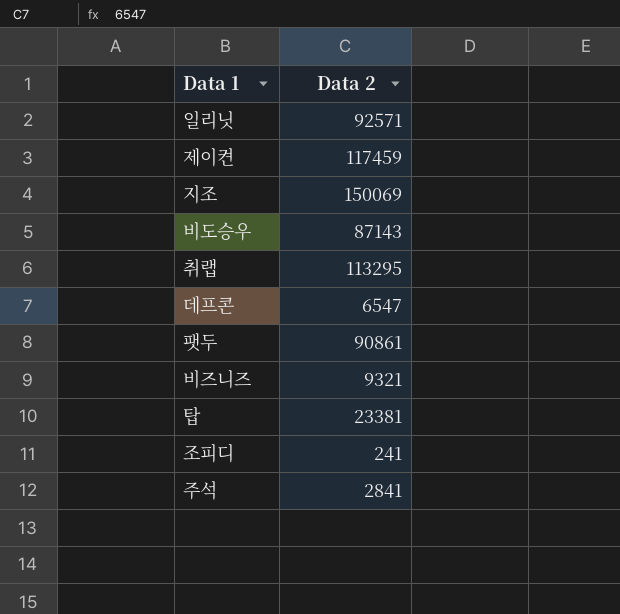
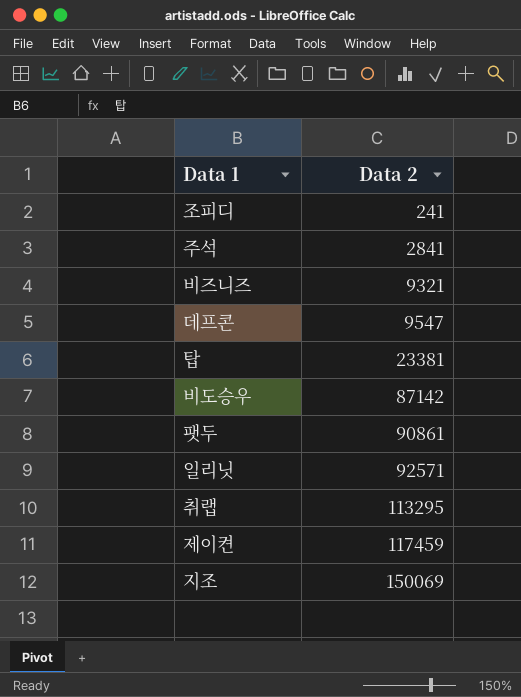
row order: none -> Data 2 ascending
데프콘 | Data 2: 6547 -> 9547
비도승우 | Data 2: 87143 -> 87142

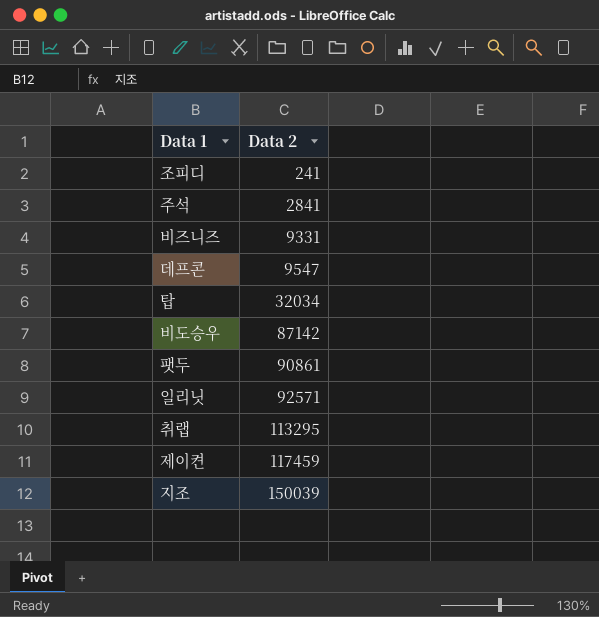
비즈니즈 | Data 2: 9321 -> 9331
탑 | Data 2: 23381 -> 32034
지조 | Data 2: 150069 -> 150039

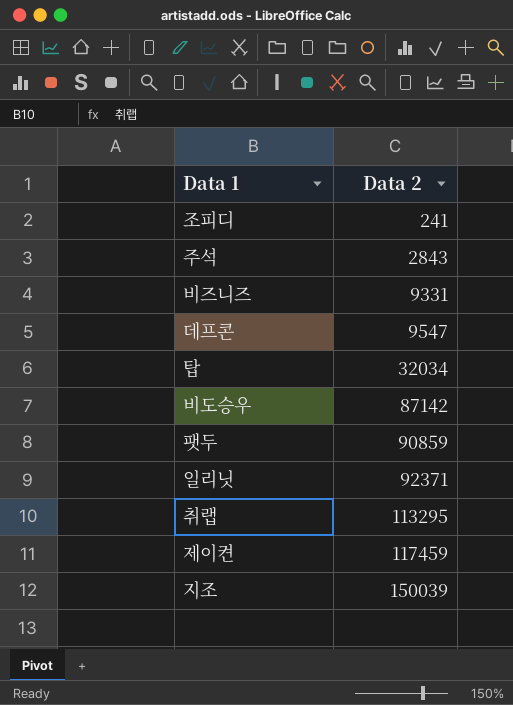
주석 | Data 2: 2841 -> 2843
팻두 | Data 2: 90861 -> 90859
일리닛 | Data 2: 92571 -> 92371

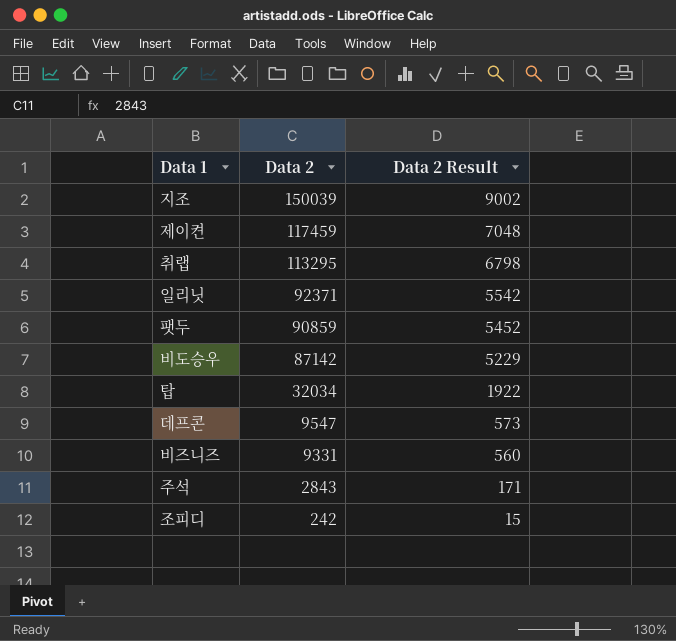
row order: Data 2 ascending -> Data 2 descending
column Data 2 Result | formula: none -> [Data 2] * 0.06
조피디 | Data 2: 241 -> 242

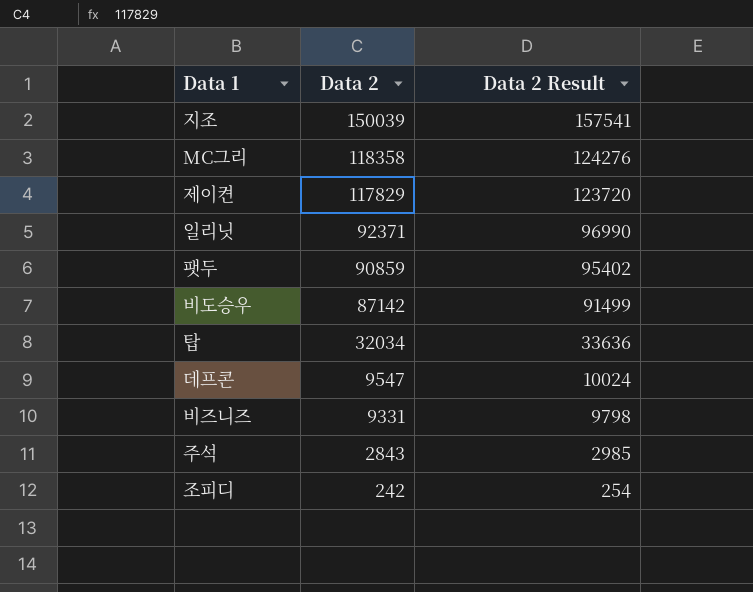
column Data 2 Result | formula: [Data 2] * 0.06 -> [Data 2] * 1.05
row 취랩: 113295 | 6798 -> none
row MC그리: none -> 118358 | 124276
제이켠 | Data 2: 117459 -> 117829

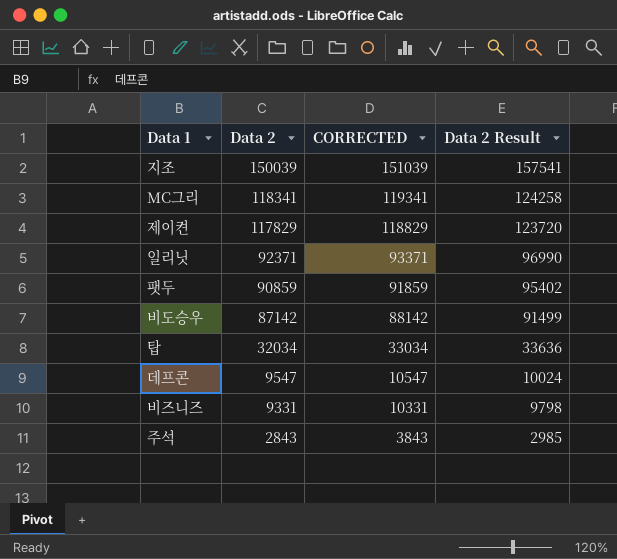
column CORRECTED | formula: none -> [Data 2] + 1000
row 조피디: 242 | 254 -> none
MC그리 | Data 2: 118358 -> 118341
MC그리 | Data 2 Result: 124276 -> 124258

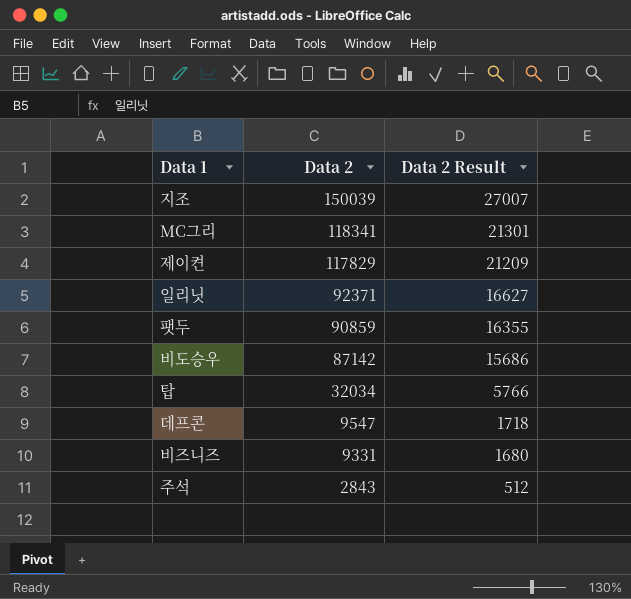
column CORRECTED | formula: [Data 2] + 1000 -> none
column Data 2 Result | formula: [Data 2] * 1.05 -> [Data 2] * 0.18

